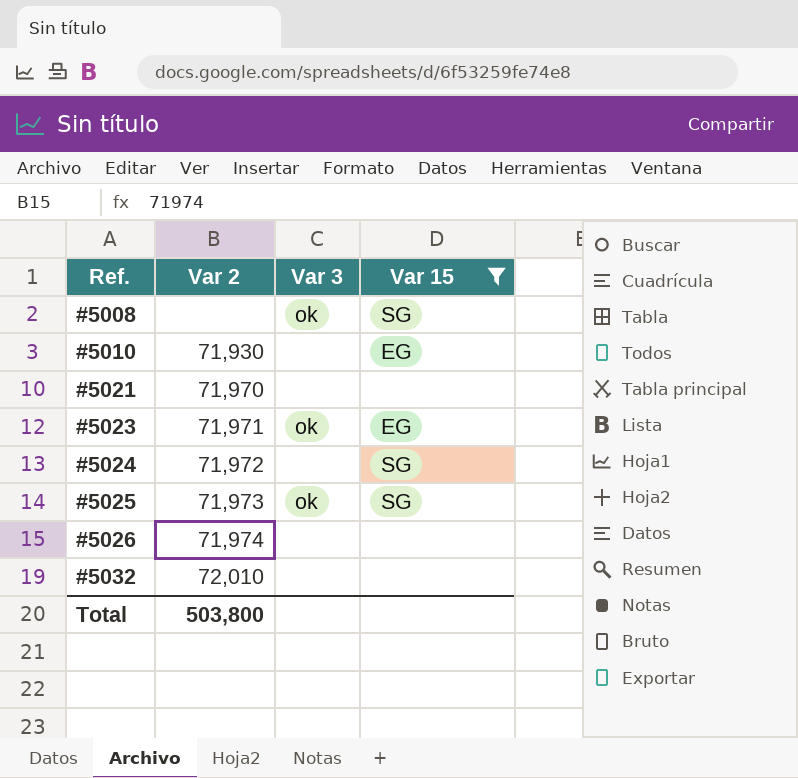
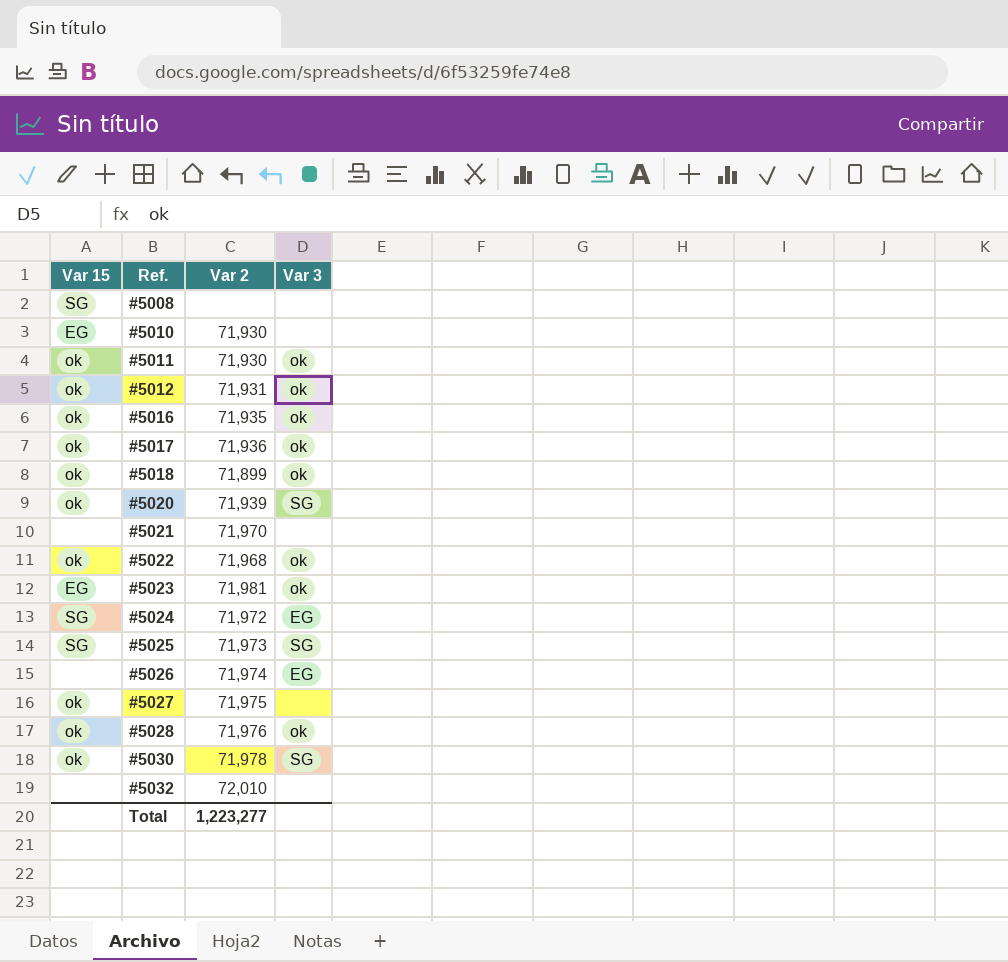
filter: Var 15 != ok -> none
column Var 15 | position: 4 -> 1
#5008 | Var 3: ok -> none
#5023 | Var 2: 71,971 -> 71,981
#5024 | Var 3: none -> EG
#5025 | Var 3: ok -> SG
#5026 | Var 3: none -> EG
Total | Var 2: 503,800 -> 1,223,277

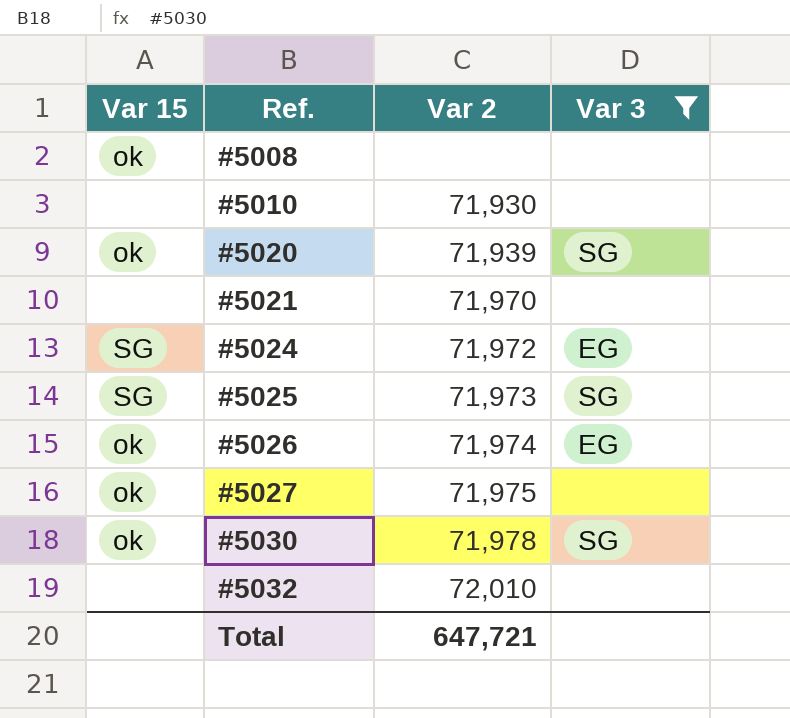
filter: none -> Var 3 != ok
#5008 | Var 15: SG -> ok
#5010 | Var 15: EG -> none
#5026 | Var 15: none -> ok
Total | Var 2: 1,223,277 -> 647,721

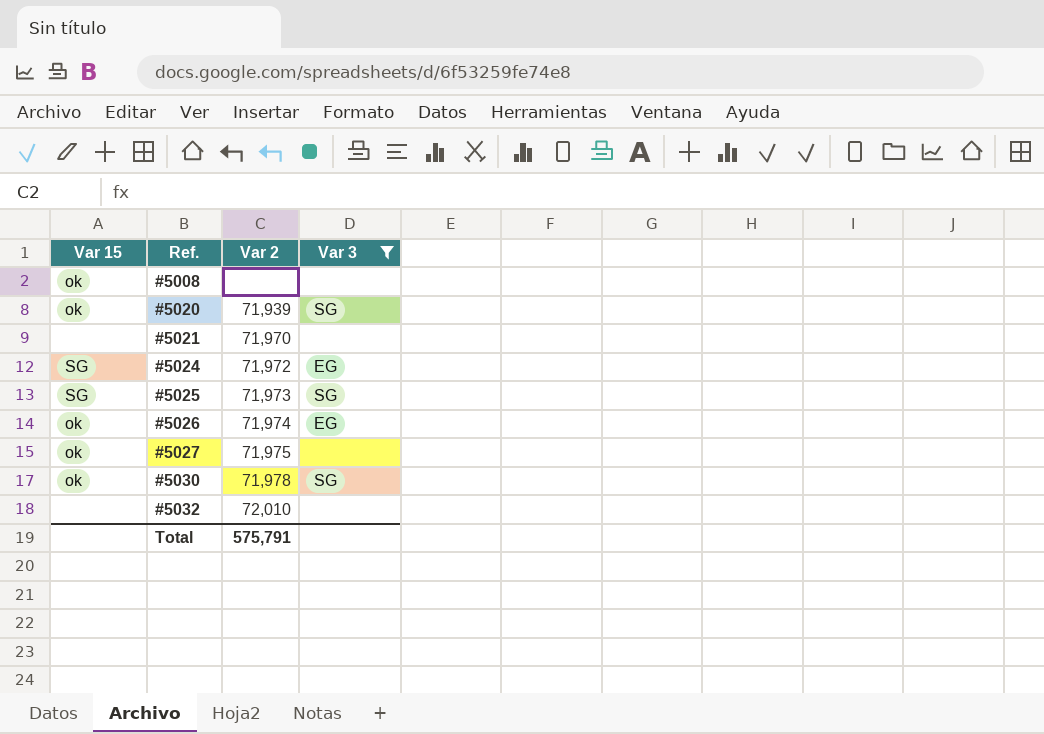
row #5010: none | 71,930 | none -> none
Total | Var 2: 647,721 -> 575,791

